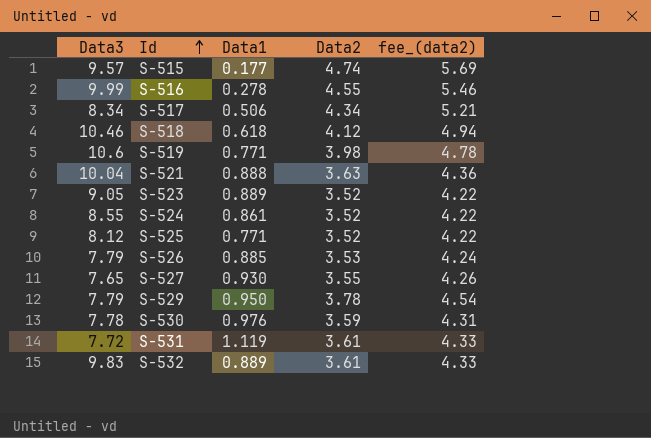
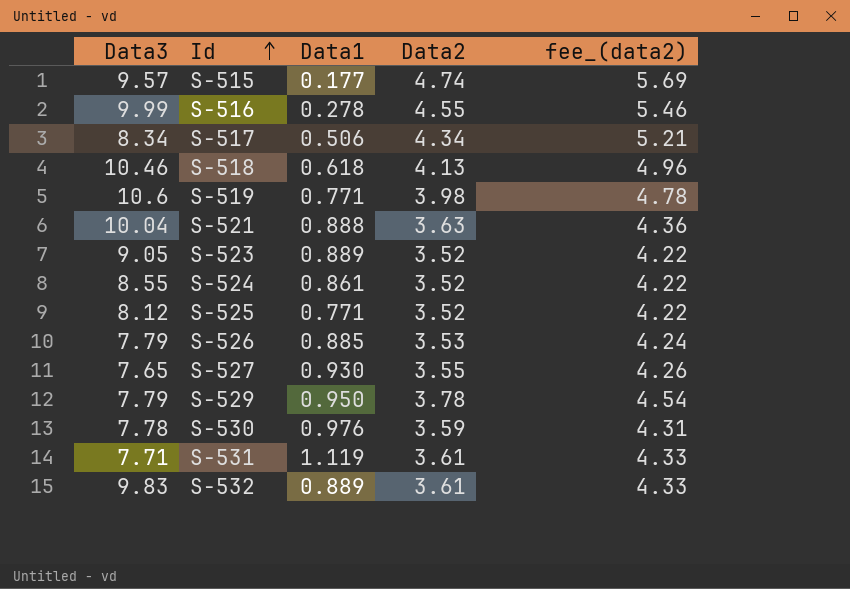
S-518 | Data2: 4.12 -> 4.13
S-518 | fee_(data2): 4.94 -> 4.96
S-531 | Data3: 7.72 -> 7.71

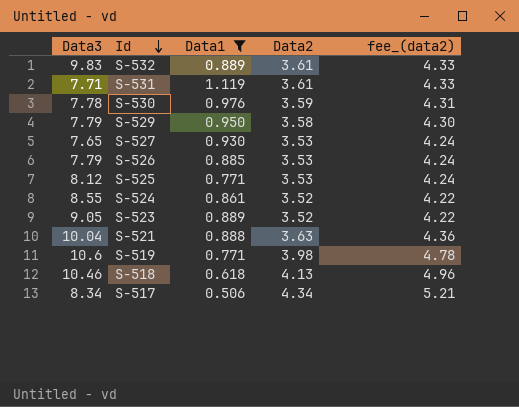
filter: none -> Data1 >= 0.506
row order: Id ascending -> Id descending
S-529 | Data2: 3.78 -> 3.58
S-529 | fee_(data2): 4.54 -> 4.30
S-527 | Data2: 3.55 -> 3.53
S-527 | fee_(data2): 4.26 -> 4.24
S-525 | Data2: 3.52 -> 3.53
S-525 | fee_(data2): 4.22 -> 4.24

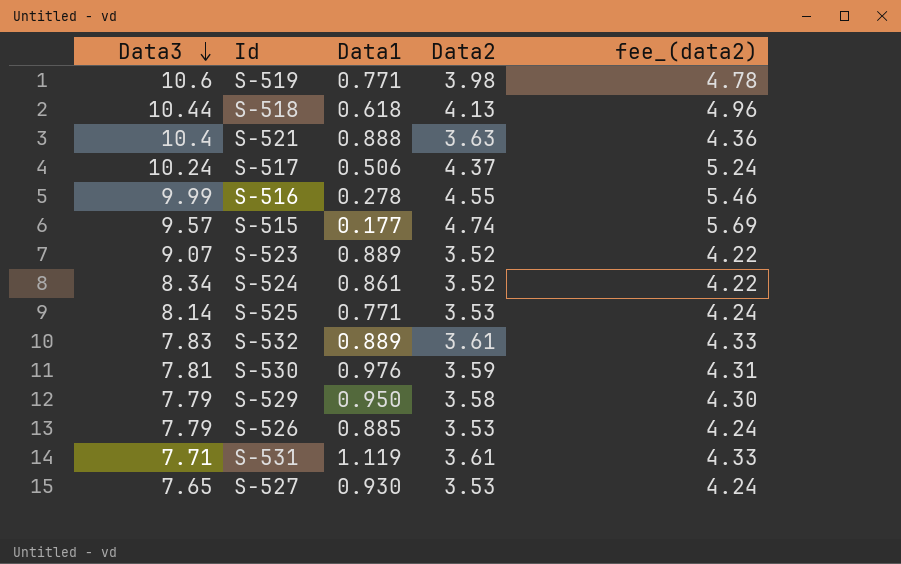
filter: Data1 >= 0.506 -> none
row order: Id descending -> Data3 descending
S-518 | Data3: 10.46 -> 10.44
S-521 | Data3: 10.04 -> 10.4
S-517 | Data3: 8.34 -> 10.24
S-517 | Data2: 4.34 -> 4.37
S-517 | fee_(data2): 5.21 -> 5.24
S-523 | Data3: 9.05 -> 9.07
S-524 | Data3: 8.55 -> 8.34
S-525 | Data3: 8.12 -> 8.14
S-532 | Data3: 9.83 -> 7.83
S-530 | Data3: 7.78 -> 7.81

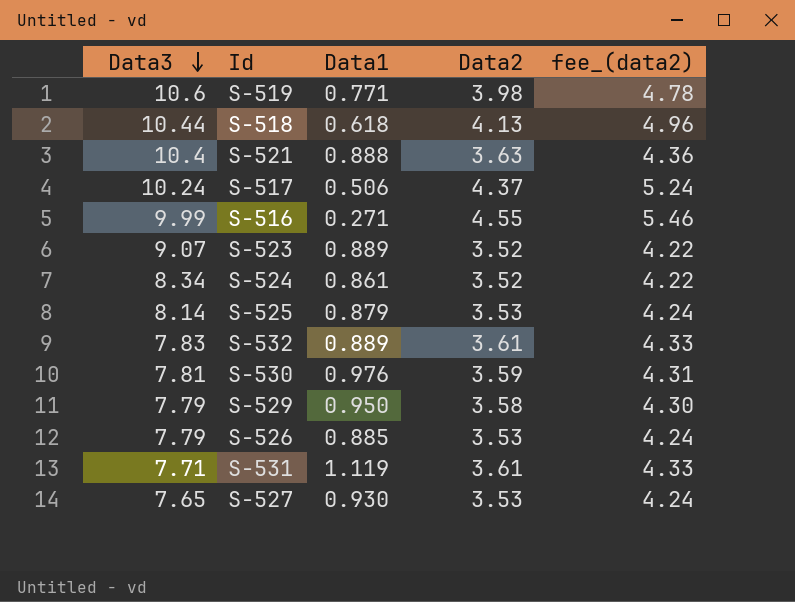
row S-515: 9.57 | 0.177 | 4.74 | 5.69 -> none
S-516 | Data1: 0.278 -> 0.271
S-525 | Data1: 0.771 -> 0.879

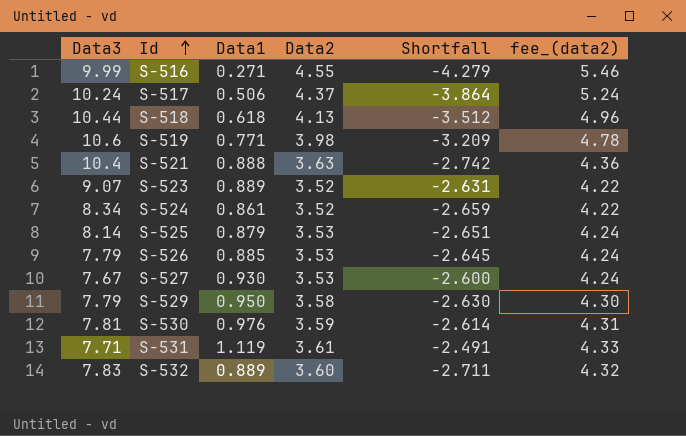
row order: Data3 descending -> Id ascending
column Shortfall | formula: none -> [Data1] - [Data2]
S-527 | Data3: 7.65 -> 7.67
S-532 | Data2: 3.61 -> 3.60
S-532 | fee_(data2): 4.33 -> 4.32

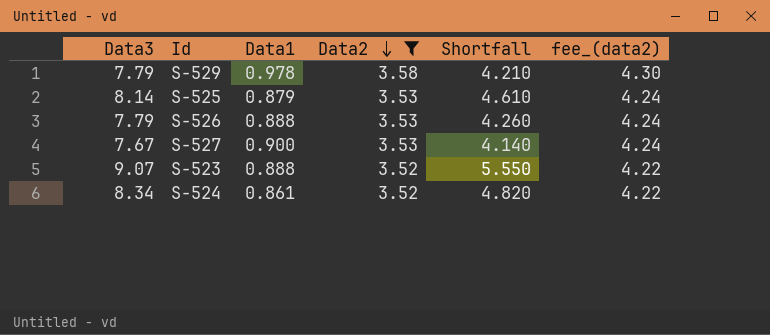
filter: none -> Data2 <= 3.58
row order: Id ascending -> Data2 descending
column Shortfall | formula: [Data1] - [Data2] -> [Data3] - [Data2]
S-529 | Data1: 0.950 -> 0.978
S-526 | Data1: 0.885 -> 0.888
S-527 | Data1: 0.930 -> 0.900
S-523 | Data1: 0.889 -> 0.888

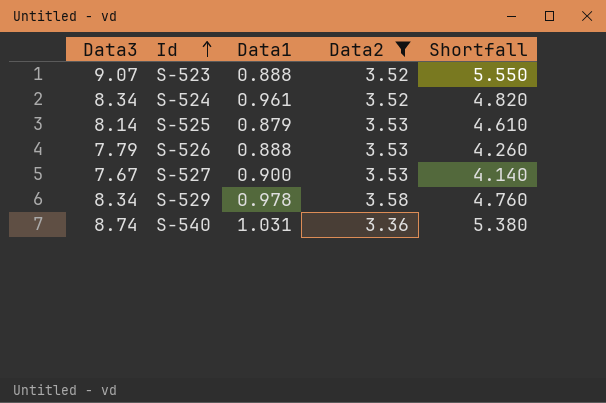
row order: Data2 descending -> Id ascending
column fee_(data2) | formula: [Data2] * 1.2 -> none
S-524 | Data1: 0.861 -> 0.961
S-529 | Data3: 7.79 -> 8.34
S-529 | Shortfall: 4.210 -> 4.760
row S-540: none -> 8.74 | 1.031 | 3.36 | 5.380

